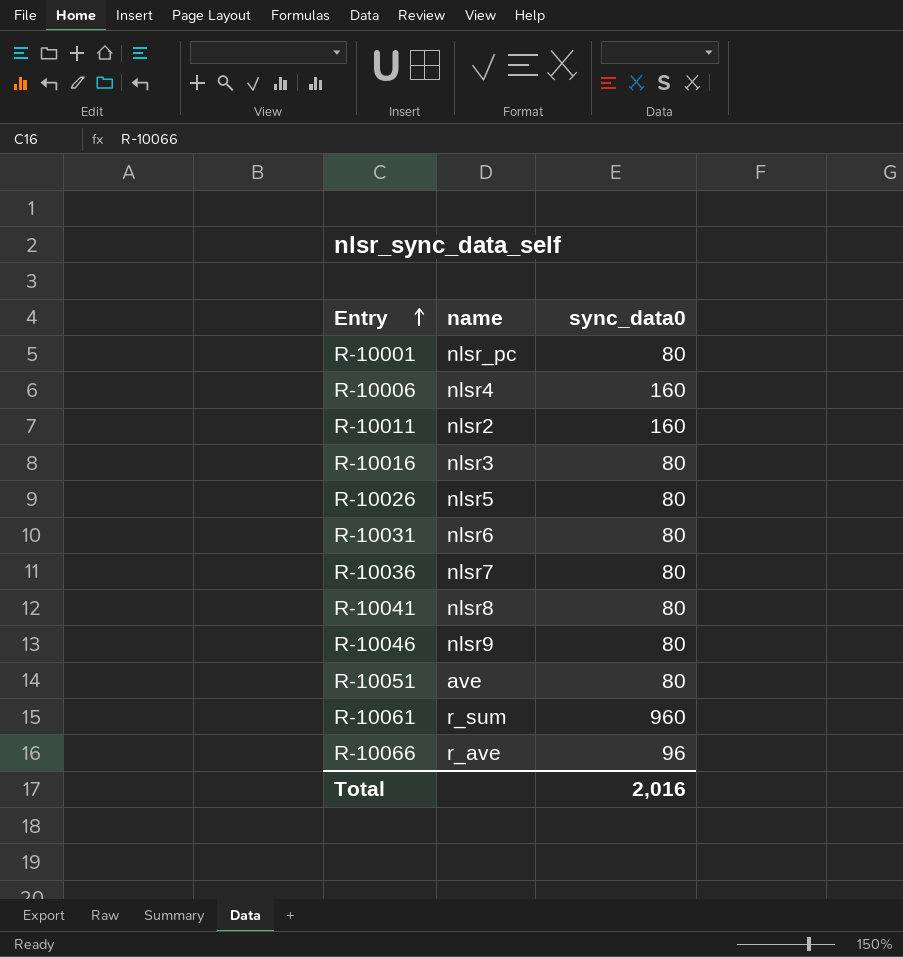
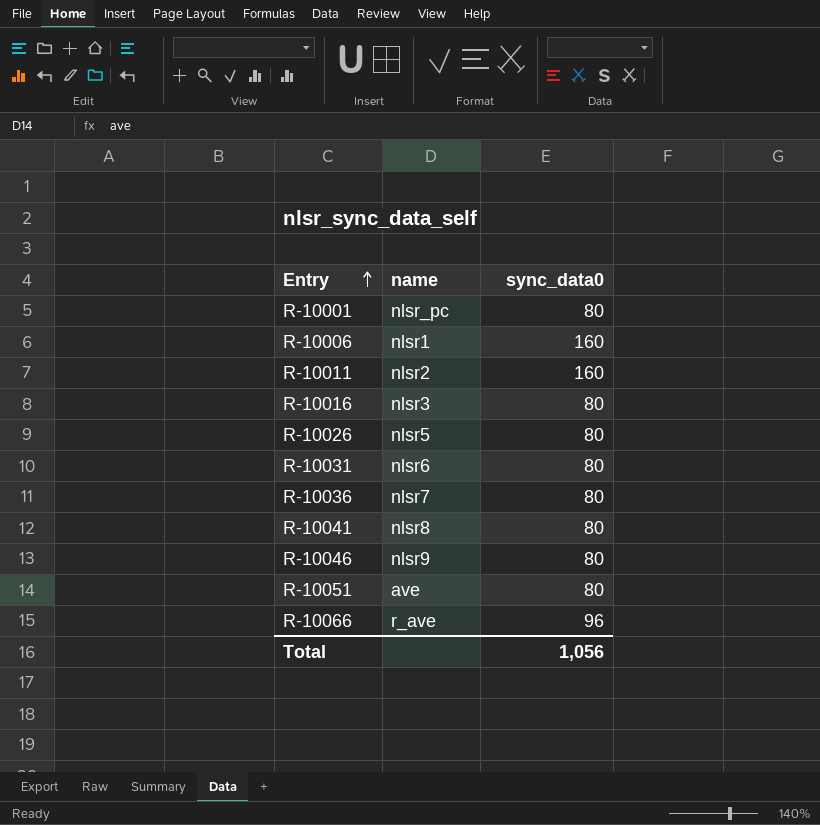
row R-10061: r_sum | 960 -> none
R-10006 | name: nlsr4 -> nlsr1
Total | sync_data0: 2,016 -> 1,056

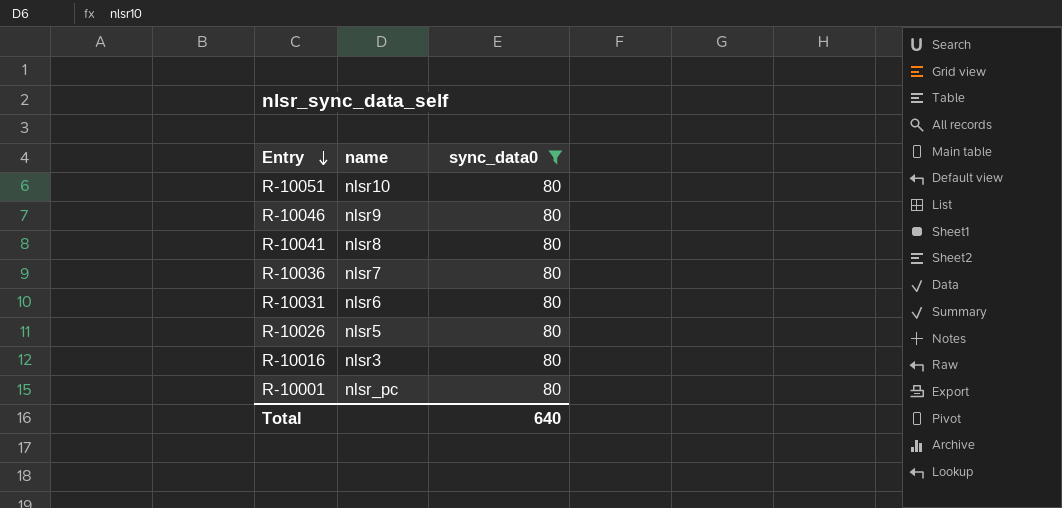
filter: none -> sync_data0 = 80
row order: Entry ascending -> Entry descending
R-10051 | name: ave -> nlsr10
Total | sync_data0: 1,056 -> 640

